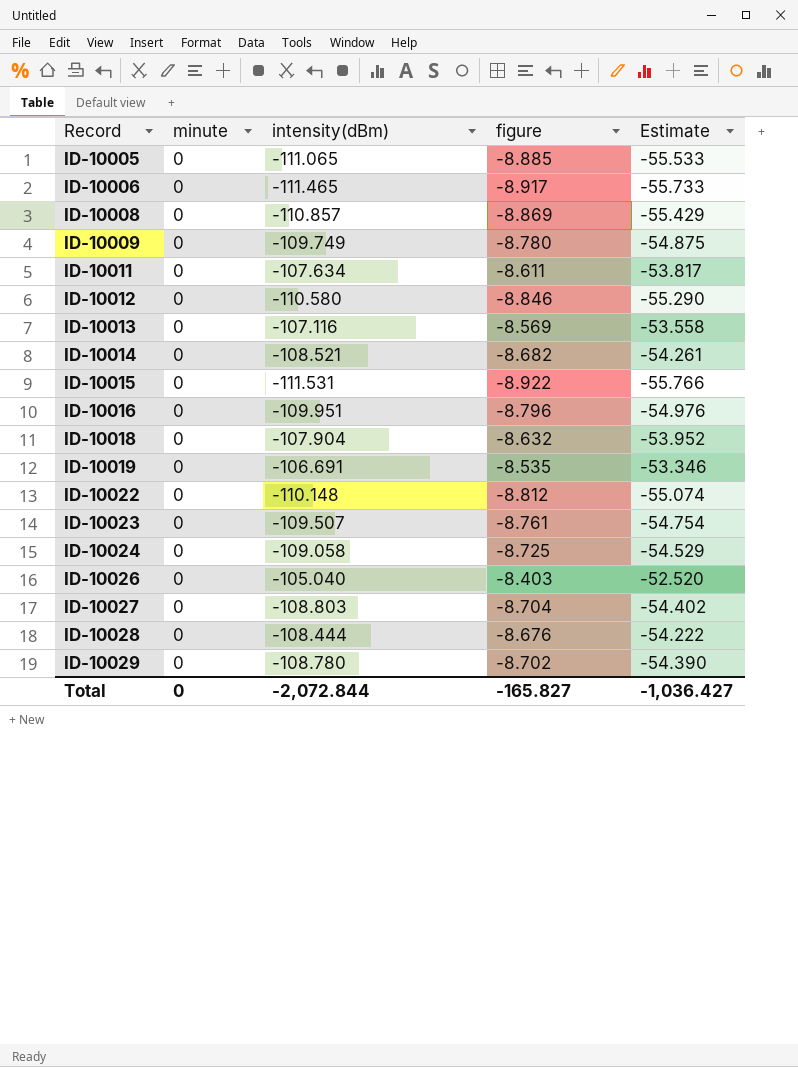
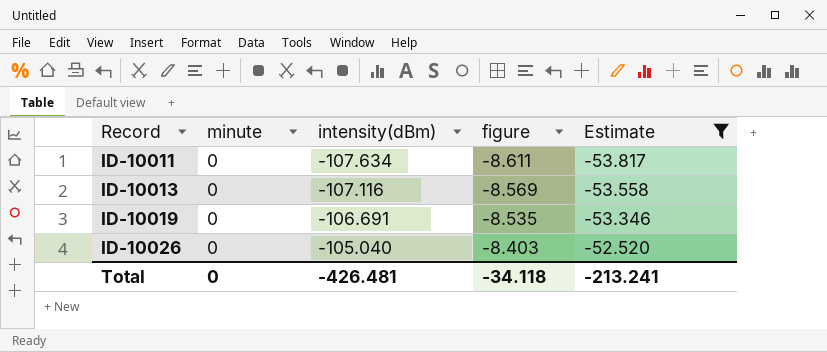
filter: none -> Estimate >= -53.817
Total | intensity(dBm): -2,072.844 -> -426.481
Total | figure: -165.827 -> -34.118
Total | Estimate: -1,036.427 -> -213.241

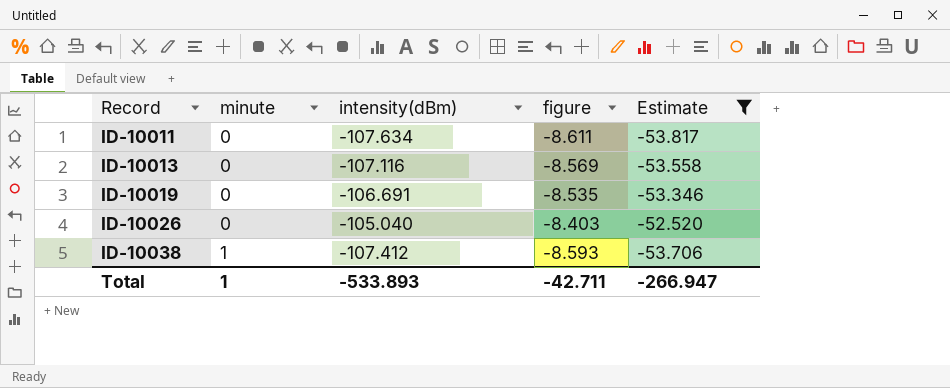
row ID-10038: none -> 1 | -107.412 | -8.593 | -53.706
Total | minute: 0 -> 1
Total | intensity(dBm): -426.481 -> -533.893
Total | figure: -34.118 -> -42.711
Total | Estimate: -213.241 -> -266.947

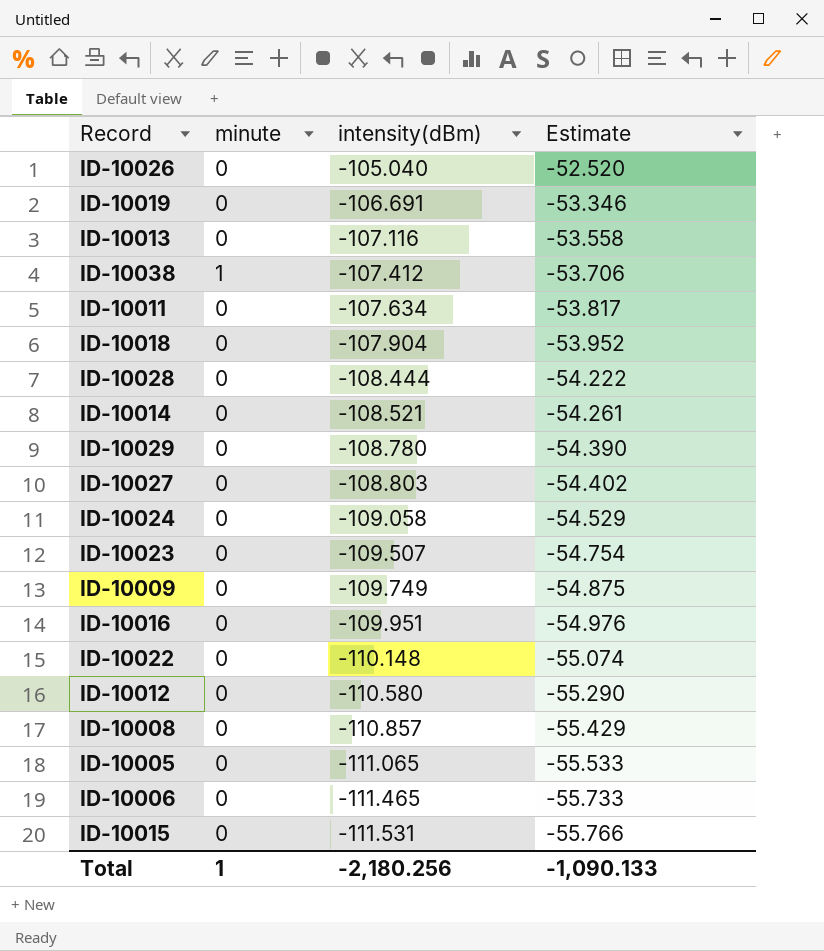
filter: Estimate >= -53.817 -> none
row order: Record ascending -> intensity(dBm) descending
column figure | formula: [intensity(dBm)] * 0.08 -> none
Total | intensity(dBm): -533.893 -> -2,180.256
Total | Estimate: -266.947 -> -1,090.133

